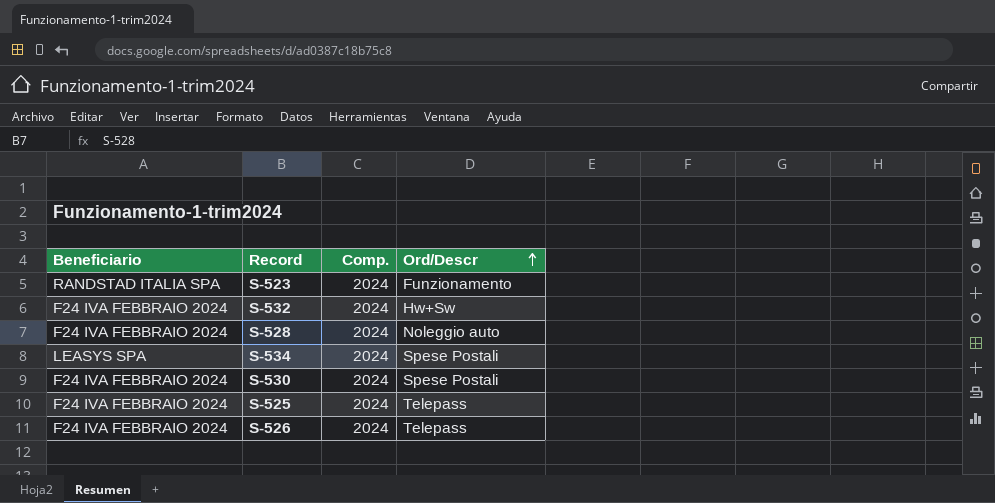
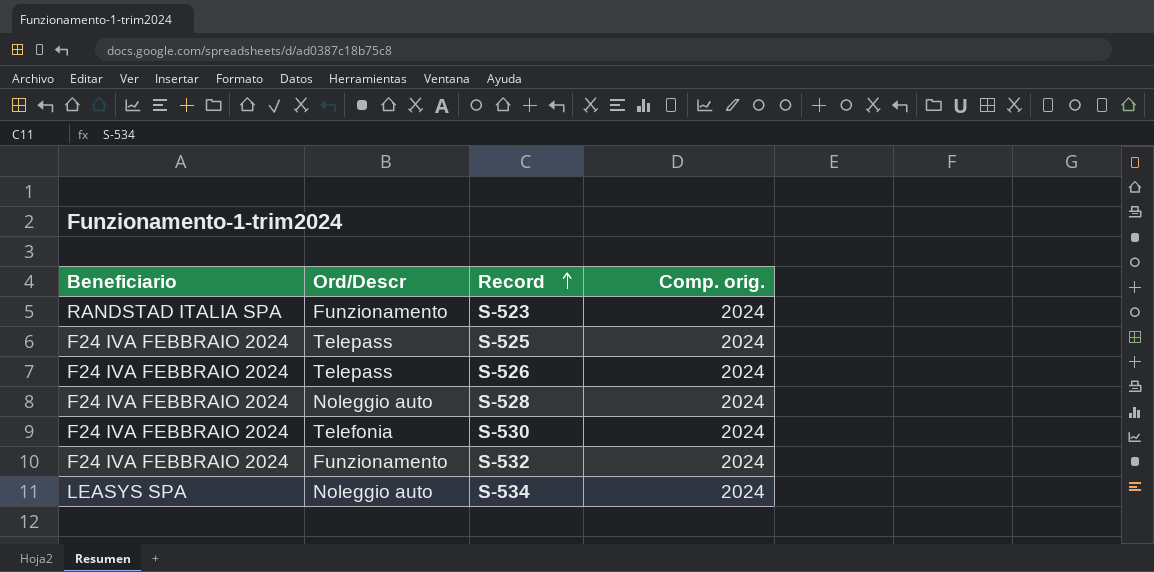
row order: Ord/Descr ascending -> Record ascending
column Ord/Descr | position: 4 -> 2
column name: Comp. -> Comp. orig.
S-530 | Ord/Descr: Spese Postali -> Telefonia
S-532 | Ord/Descr: Hw+Sw -> Funzionamento
S-534 | Ord/Descr: Spese Postali -> Noleggio auto

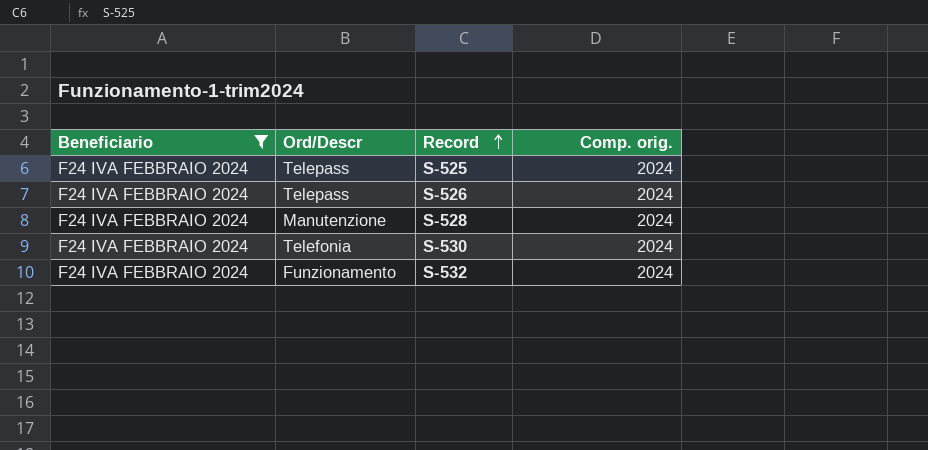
filter: none -> Beneficiario = F24 IVA FEBBRAIO 2024
S-528 | Ord/Descr: Noleggio auto -> Manutenzione

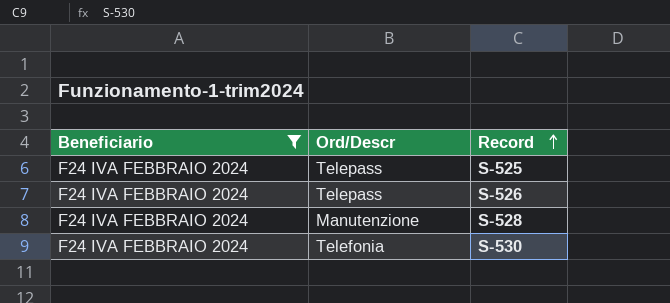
column Comp. orig. | position: 4 -> none
row S-532: F24 IVA FEBBRAIO 2024 | Funzionamento | 2024 -> none

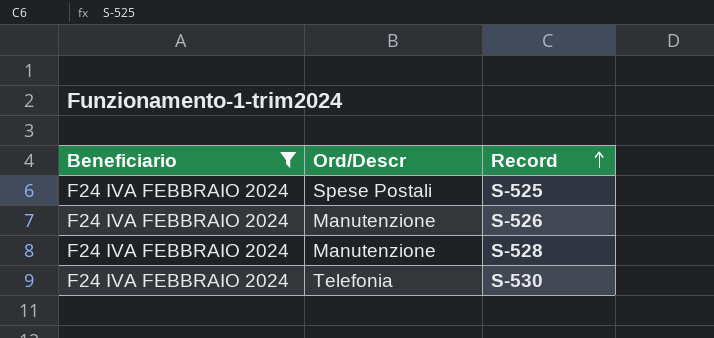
S-525 | Ord/Descr: Telepass -> Spese Postali
S-526 | Ord/Descr: Telepass -> Manutenzione

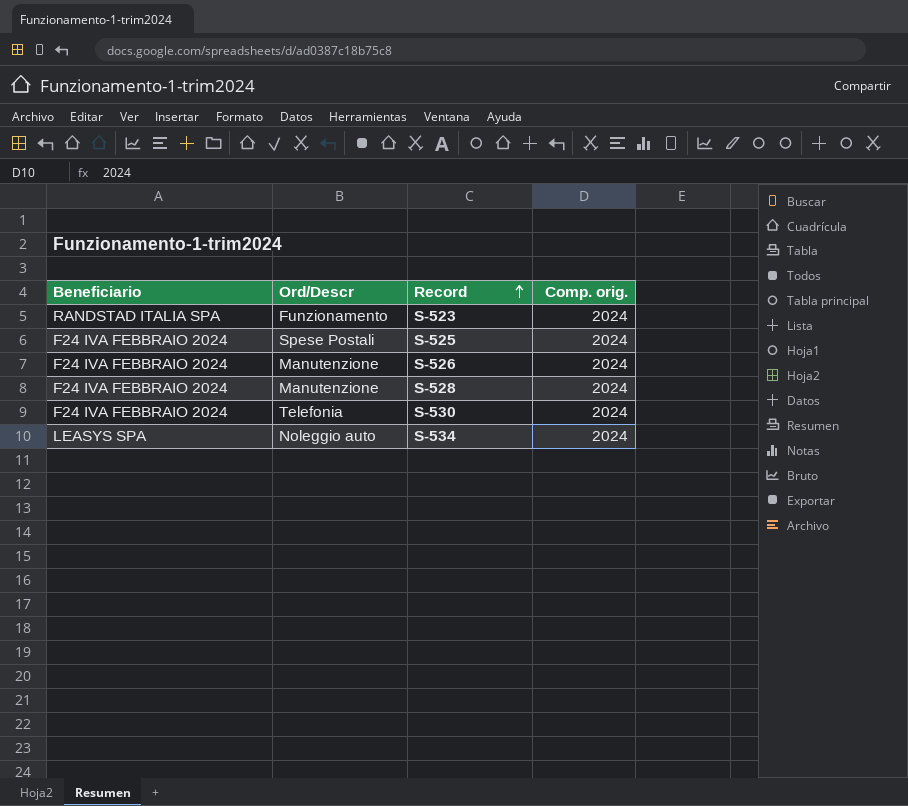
filter: Beneficiario = F24 IVA FEBBRAIO 2024 -> none
column Comp. orig. | position: none -> 4

